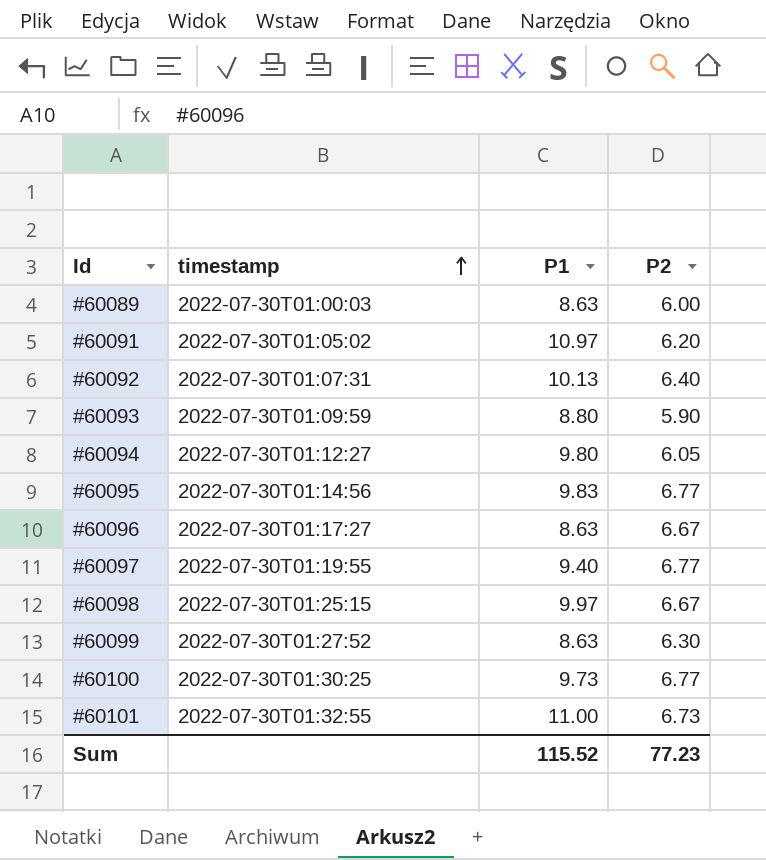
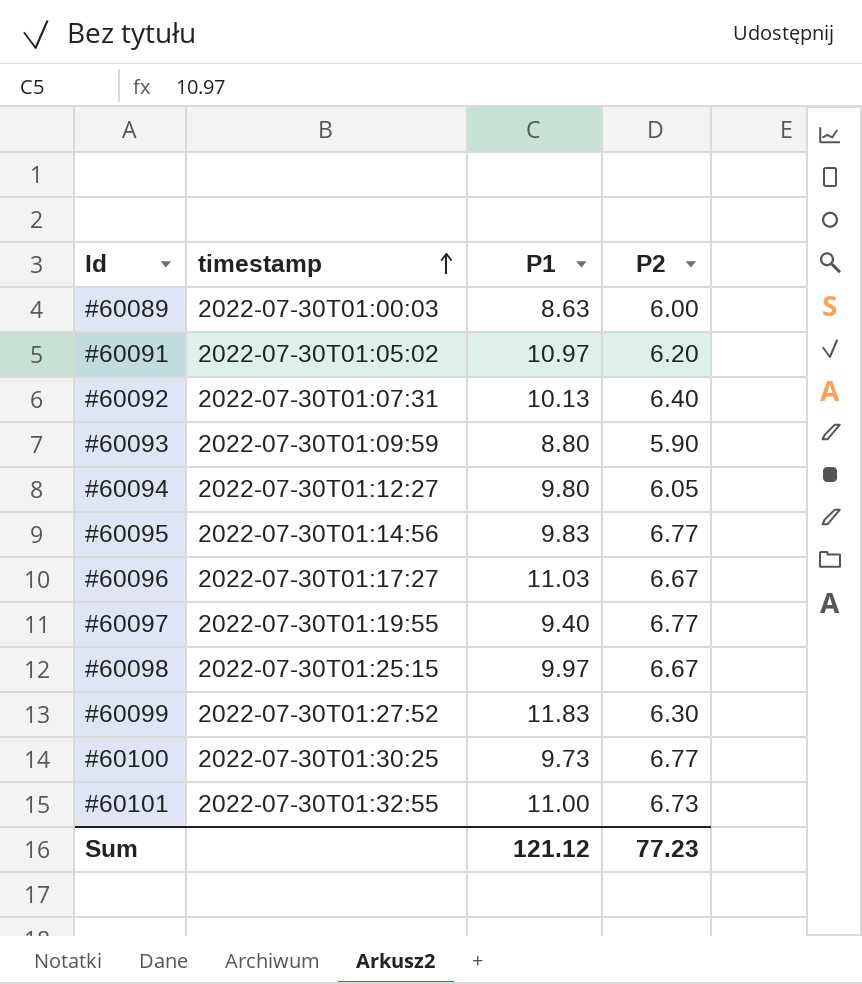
#60096 | P1: 8.63 -> 11.03
#60099 | P1: 8.63 -> 11.83
Sum | P1: 115.52 -> 121.12

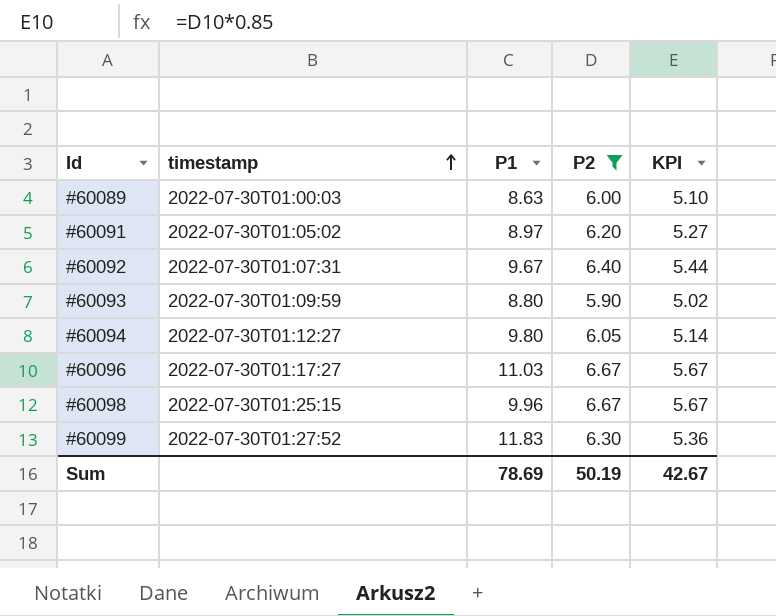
filter: none -> P2 <= 6.67
column KPI | formula: none -> [P2] * 0.85
#60091 | P1: 10.97 -> 8.97
#60092 | P1: 10.13 -> 9.67
#60098 | P1: 9.97 -> 9.96
Sum | P1: 121.12 -> 78.69
Sum | P2: 77.23 -> 50.19

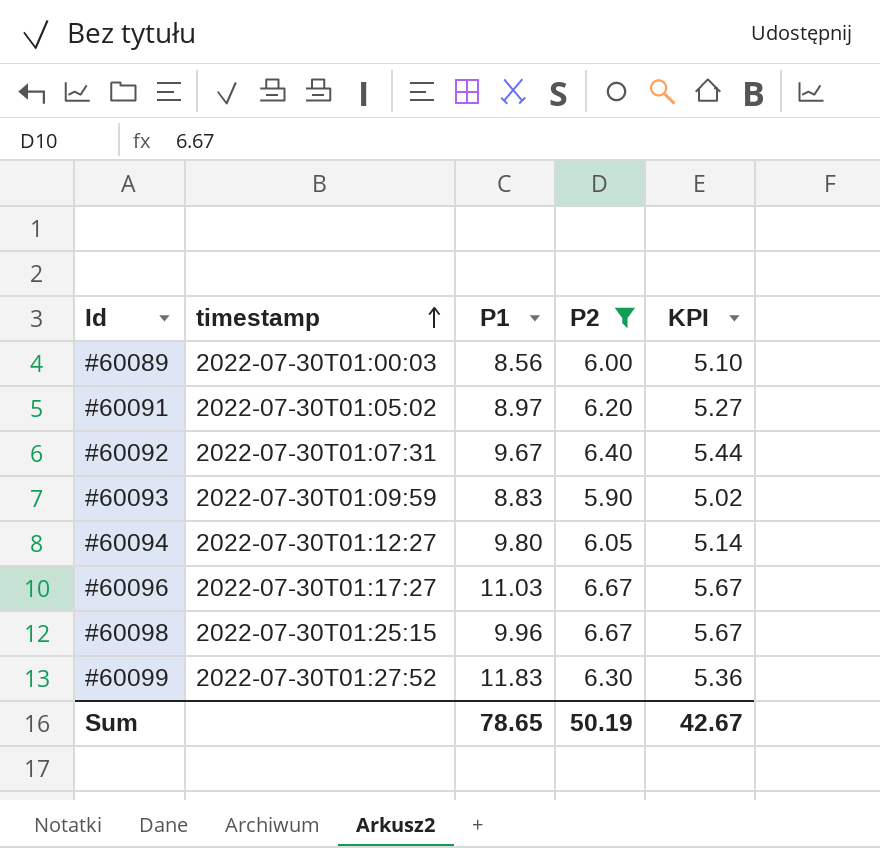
#60089 | P1: 8.63 -> 8.56
#60093 | P1: 8.80 -> 8.83
Sum | P1: 78.69 -> 78.65

